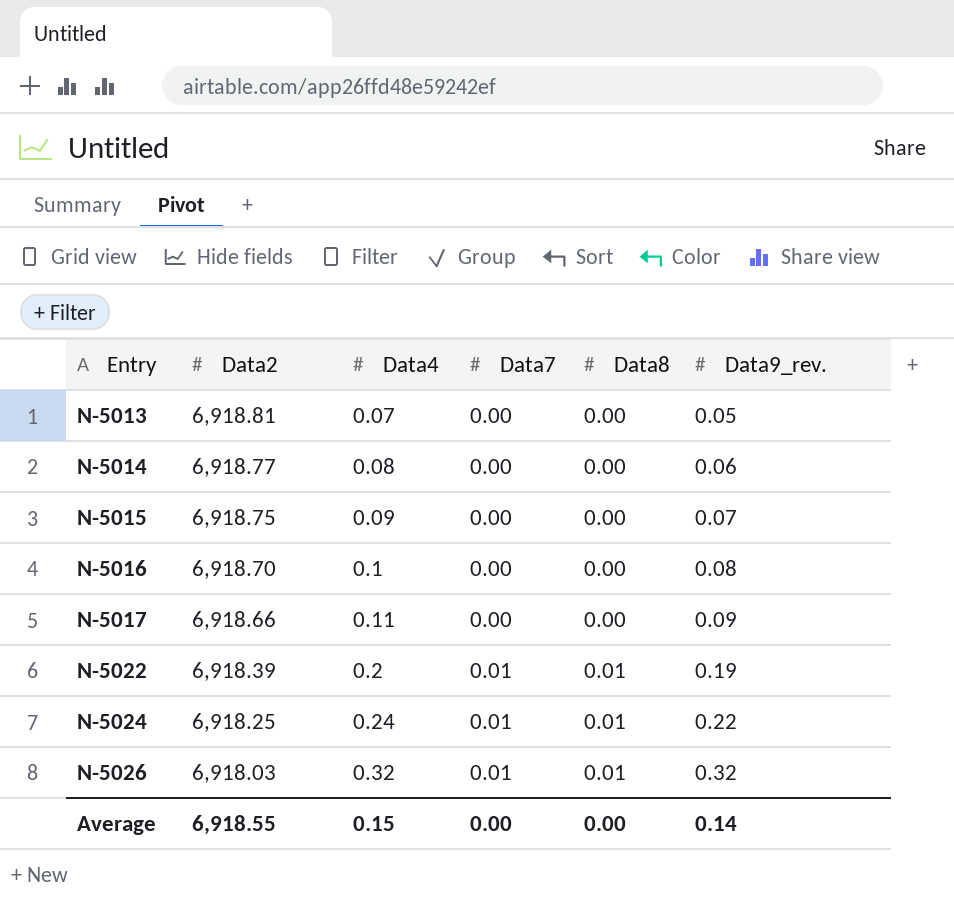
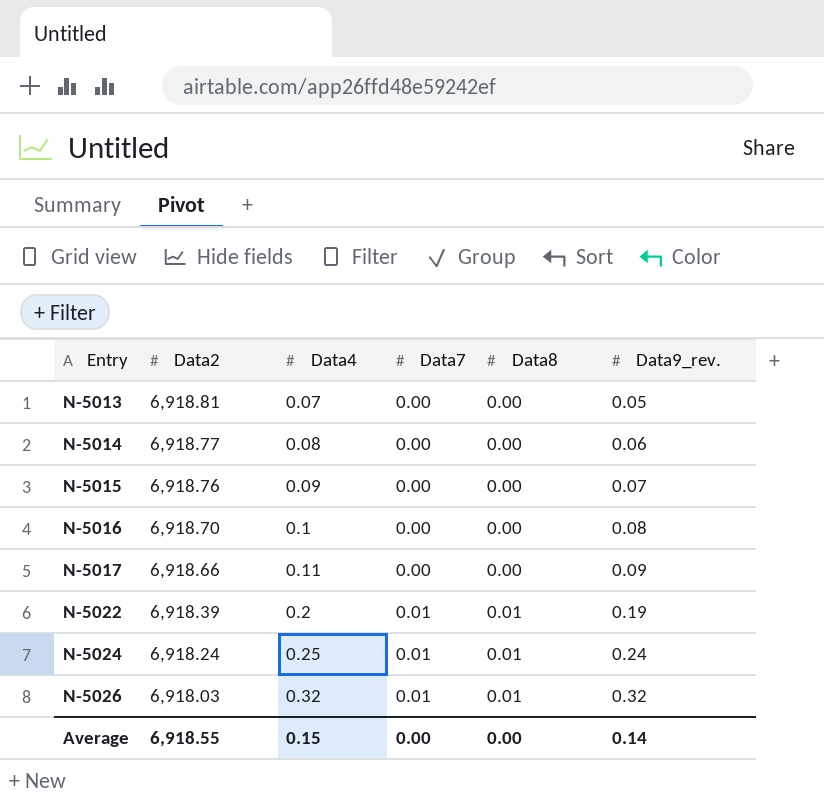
N-5015 | Data2: 6,918.75 -> 6,918.76
N-5024 | Data2: 6,918.25 -> 6,918.24
N-5024 | Data4: 0.24 -> 0.25
N-5024 | Data9_rev.: 0.22 -> 0.24

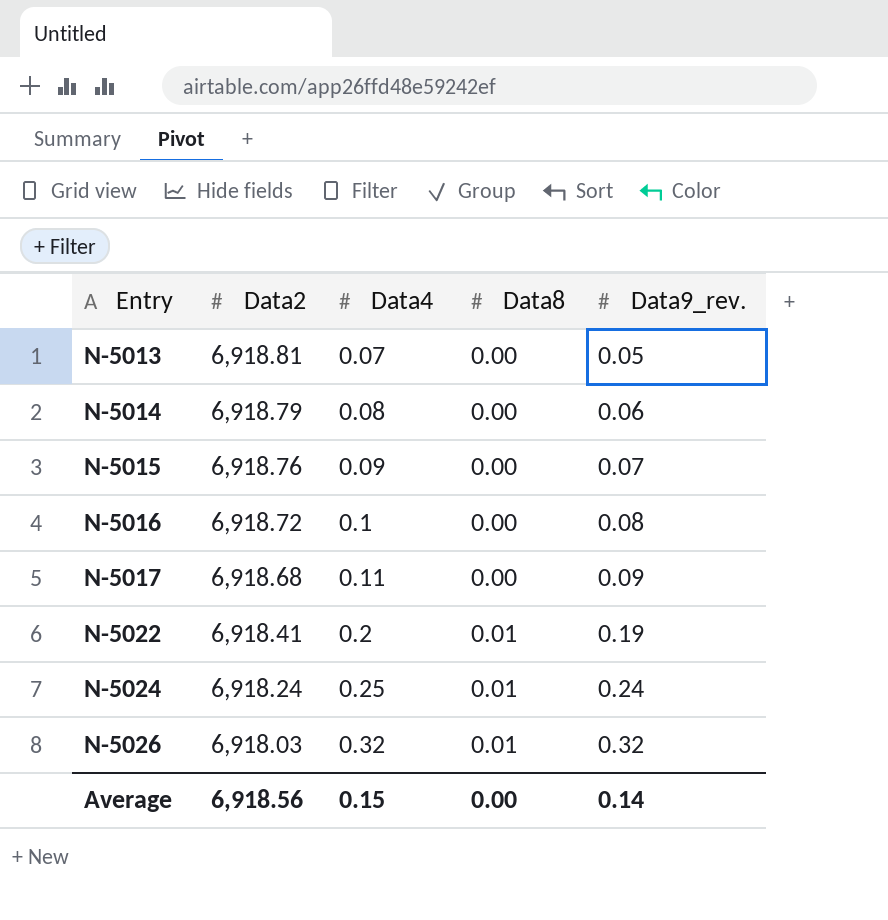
column Data7 | position: 4 -> none
N-5014 | Data2: 6,918.77 -> 6,918.79
N-5016 | Data2: 6,918.70 -> 6,918.72
N-5017 | Data2: 6,918.66 -> 6,918.68
N-5022 | Data2: 6,918.39 -> 6,918.41
Average | Data2: 6,918.55 -> 6,918.56

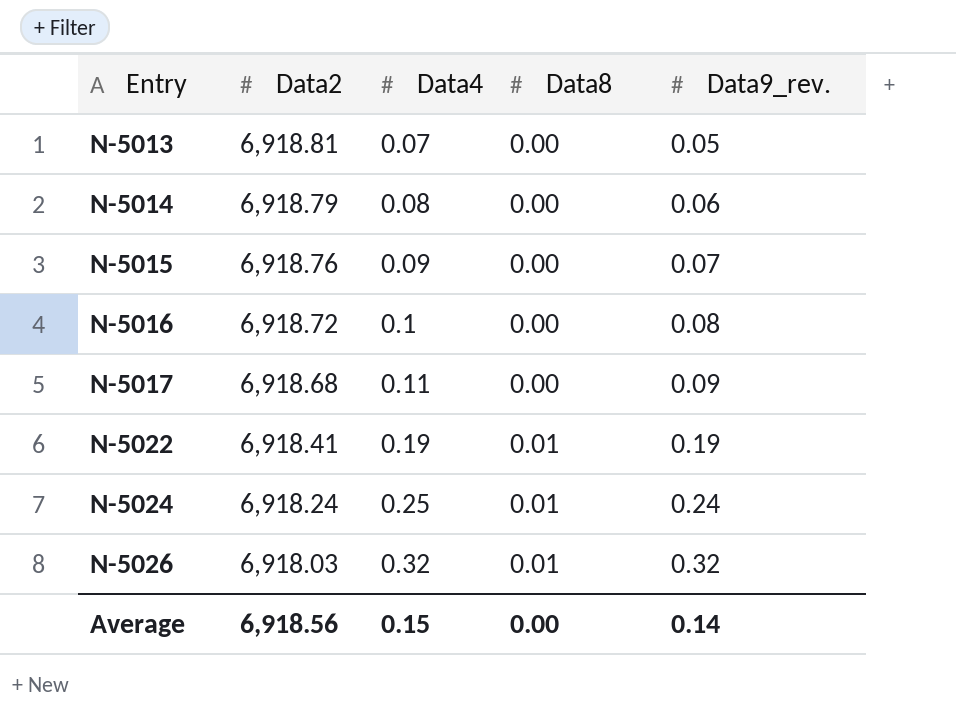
N-5022 | Data4: 0.2 -> 0.19

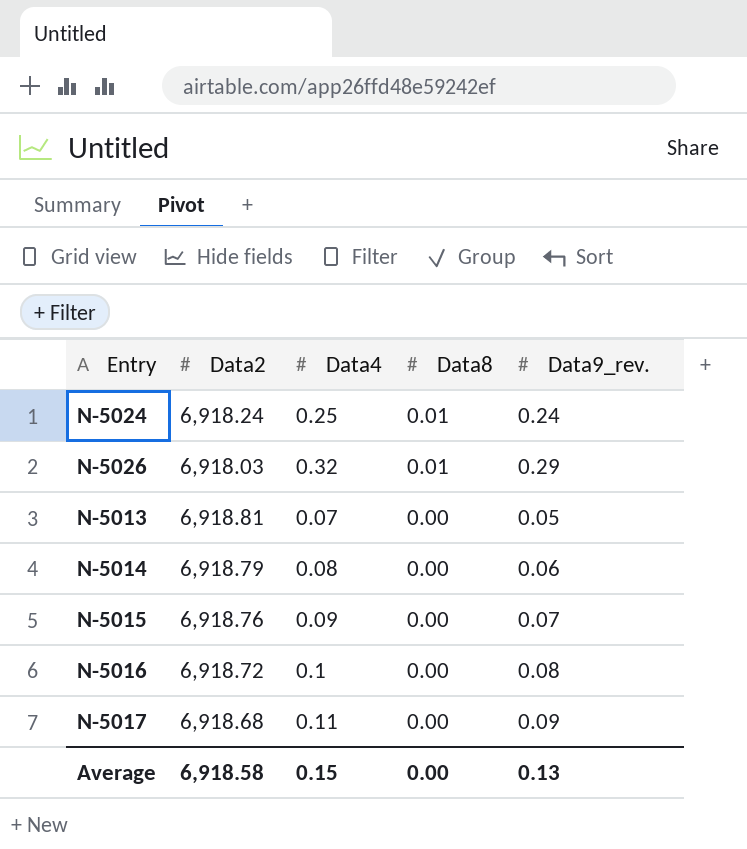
row order: Entry ascending -> Data8 descending
row N-5022: 6,918.41 | 0.19 | 0.01 | 0.19 -> none
N-5026 | Data9_rev.: 0.32 -> 0.29
Average | Data2: 6,918.56 -> 6,918.58
Average | Data9_rev.: 0.14 -> 0.13

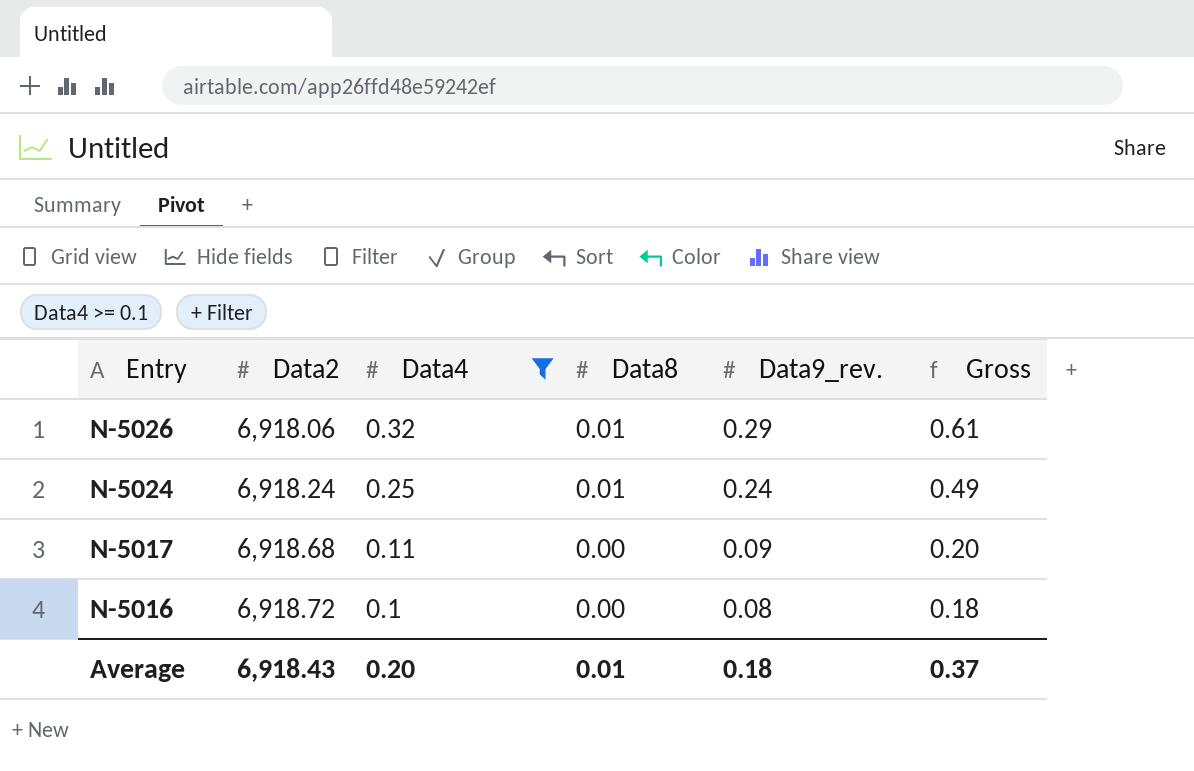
filter: none -> Data4 >= 0.1
row order: Data8 descending -> Entry descending
column Gross | formula: none -> [Data4] + [Data9_rev.]
N-5026 | Data2: 6,918.03 -> 6,918.06
Average | Data2: 6,918.58 -> 6,918.43
Average | Data4: 0.15 -> 0.20
Average | Data8: 0.00 -> 0.01
Average | Data9_rev.: 0.13 -> 0.18

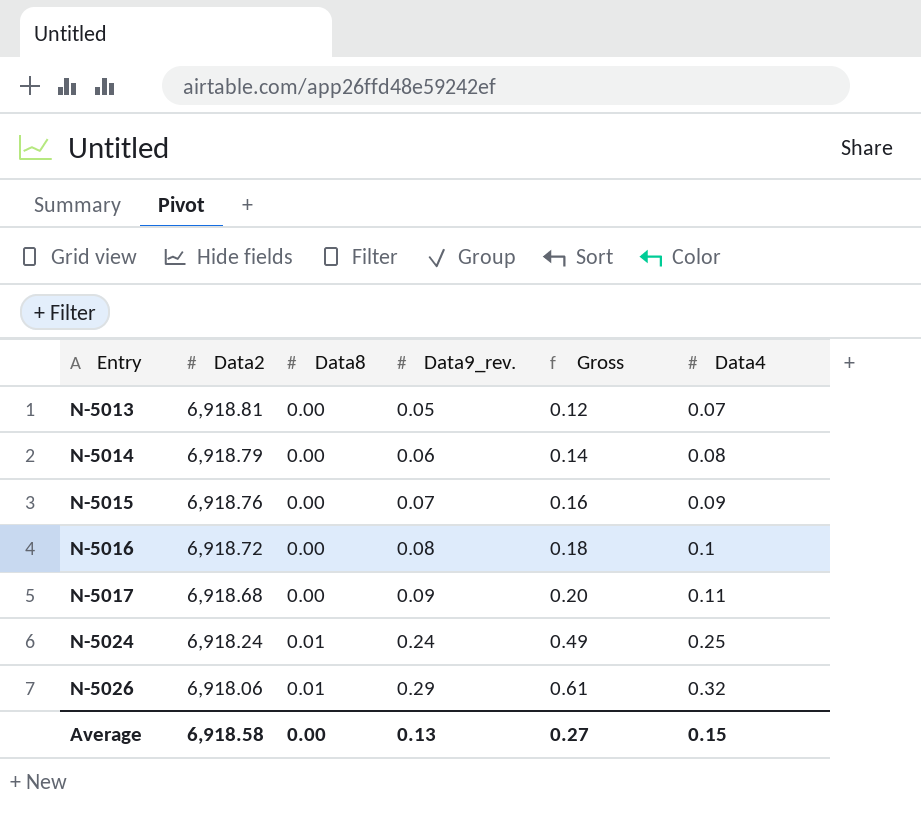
filter: Data4 >= 0.1 -> none
row order: Entry descending -> Entry ascending
column Data4 | position: 3 -> 6
Average | Data2: 6,918.43 -> 6,918.58
Average | Data8: 0.01 -> 0.00
Average | Data9_rev.: 0.18 -> 0.13
Average | Gross: 0.37 -> 0.27
Average | Data4: 0.20 -> 0.15

